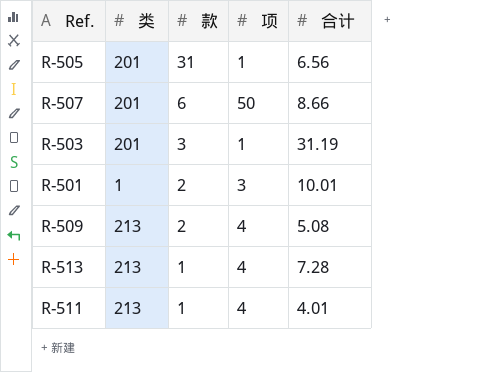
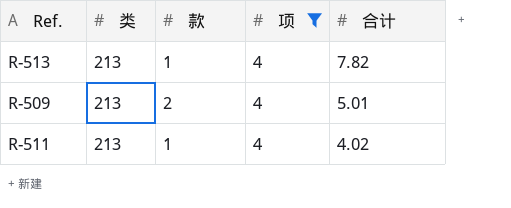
filter: none -> 项 = 4
row order: 款 descending -> 合计 descending
R-513 | 合计: 7.28 -> 7.82
R-509 | 合计: 5.08 -> 5.01
R-511 | 合计: 4.01 -> 4.02

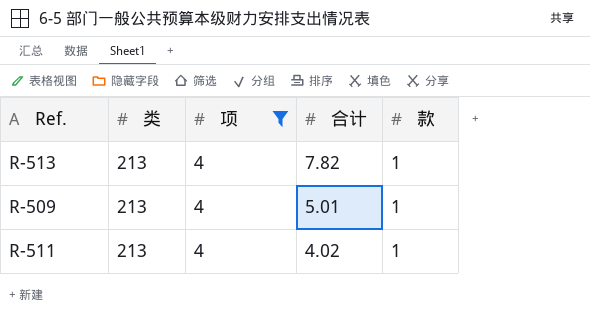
column 款 | position: 3 -> 5
R-509 | 款: 2 -> 1

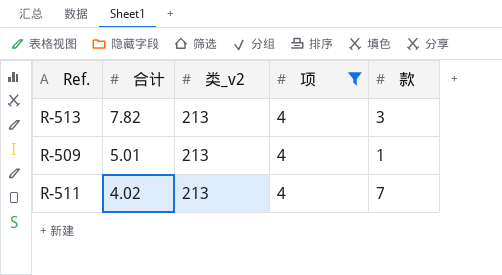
column 合计 | position: 4 -> 2
column name: 类 -> 类_v2
R-513 | 款: 1 -> 3
R-511 | 款: 1 -> 7

